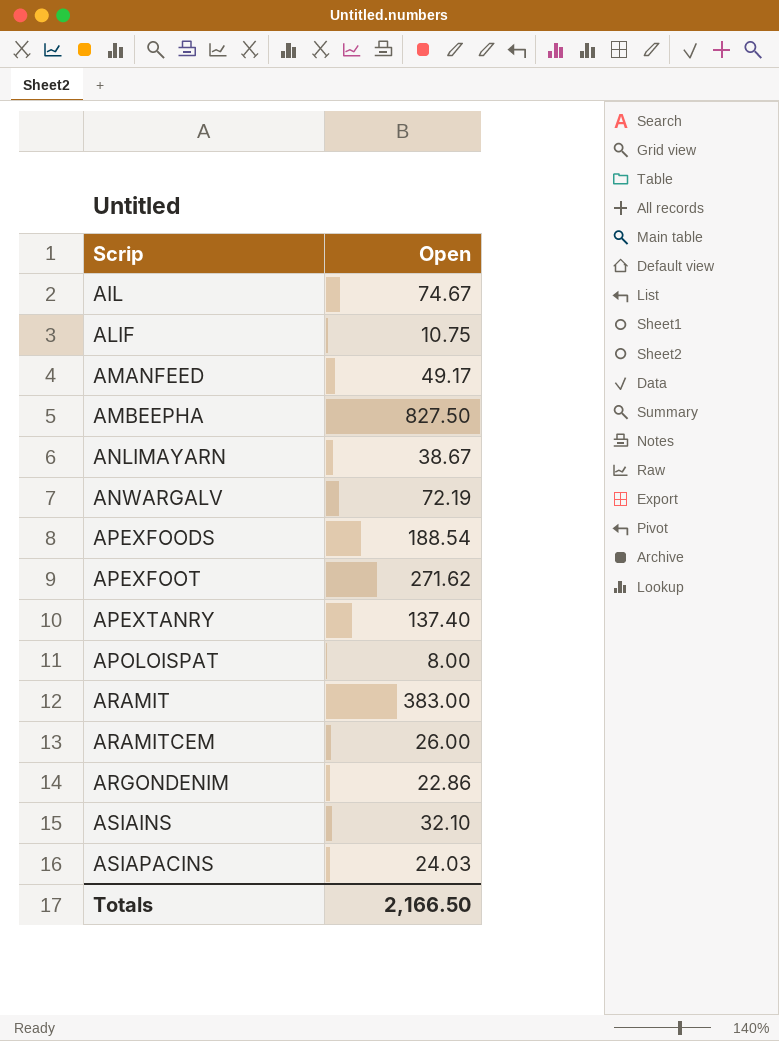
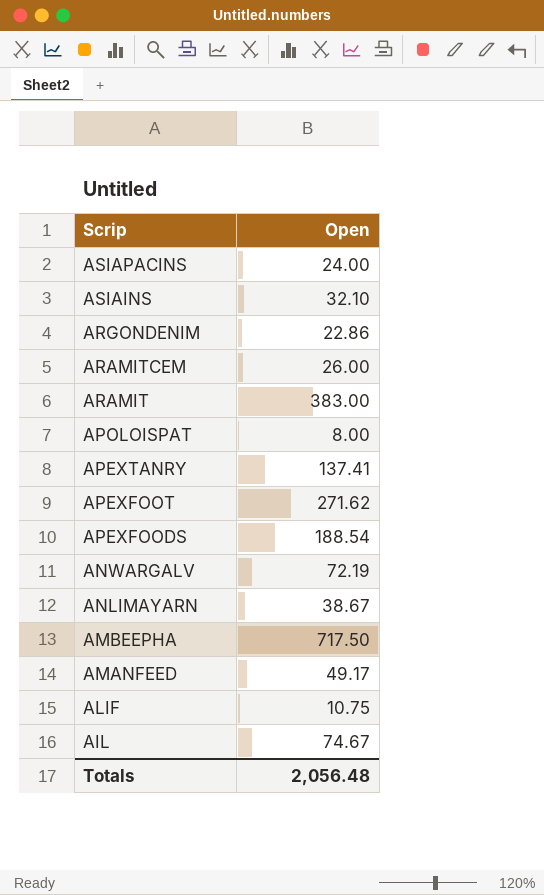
row order: Scrip ascending -> Scrip descending
ASIAPACINS | Open: 24.03 -> 24.00
APEXTANRY | Open: 137.40 -> 137.41
AMBEEPHA | Open: 827.50 -> 717.50
Totals | Open: 2,166.50 -> 2,056.48

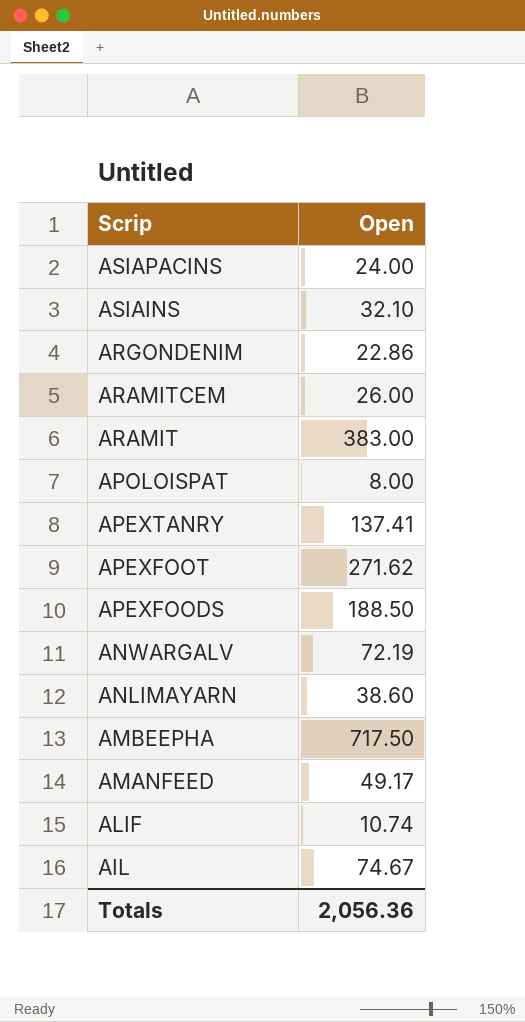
APEXFOODS | Open: 188.54 -> 188.50
ANLIMAYARN | Open: 38.67 -> 38.60
ALIF | Open: 10.75 -> 10.74
Totals | Open: 2,056.48 -> 2,056.36

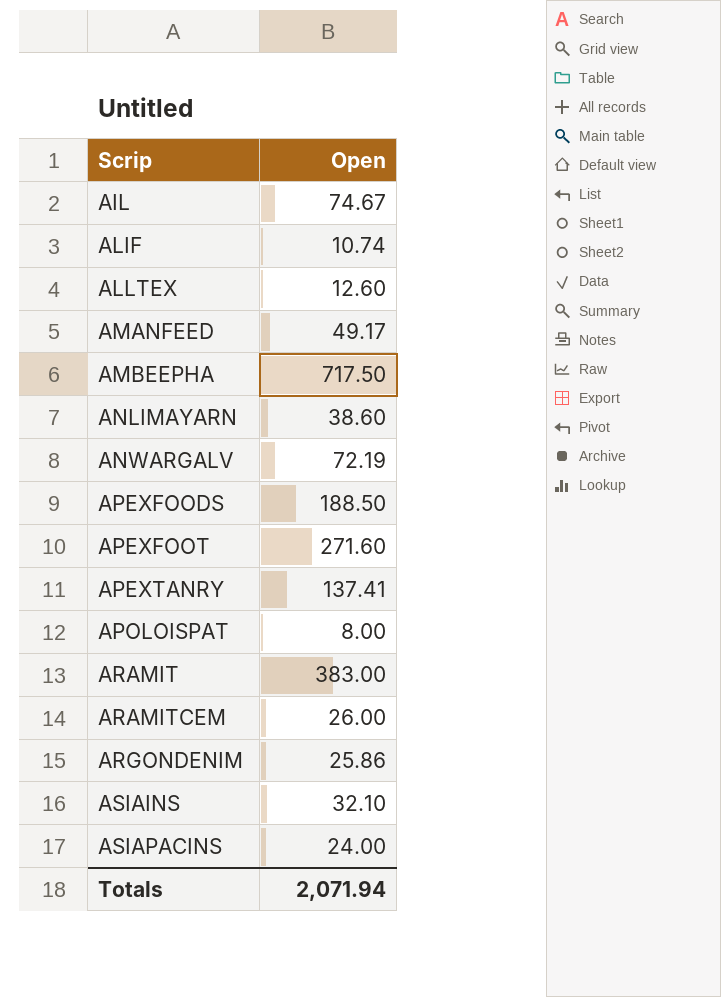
row order: Scrip descending -> Scrip ascending
row ALLTEX: none -> 12.60
APEXFOOT | Open: 271.62 -> 271.60
ARGONDENIM | Open: 22.86 -> 25.86
Totals | Open: 2,056.36 -> 2,071.94

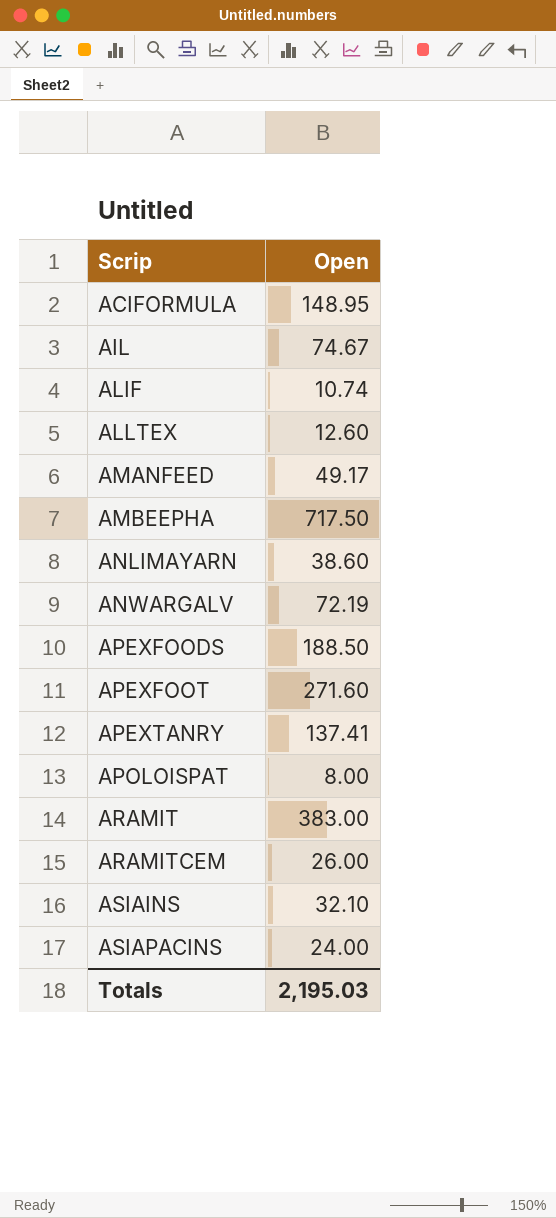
row ARGONDENIM: 25.86 -> none
row ACIFORMULA: none -> 148.95
Totals | Open: 2,071.94 -> 2,195.03

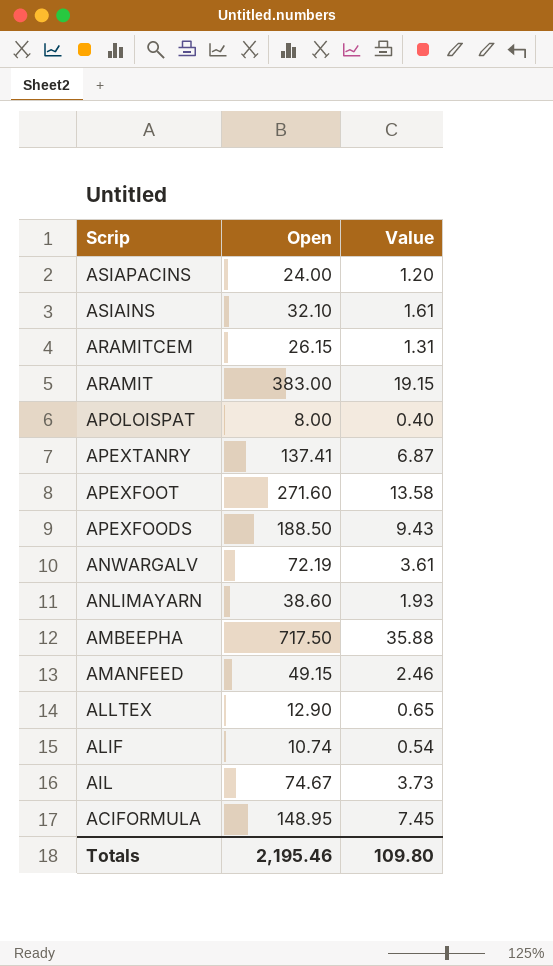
row order: Scrip ascending -> Scrip descending
column Value | formula: none -> [Open] * 0.05
ARAMITCEM | Open: 26.00 -> 26.15
AMANFEED | Open: 49.17 -> 49.15
ALLTEX | Open: 12.60 -> 12.90
Totals | Open: 2,195.03 -> 2,195.46

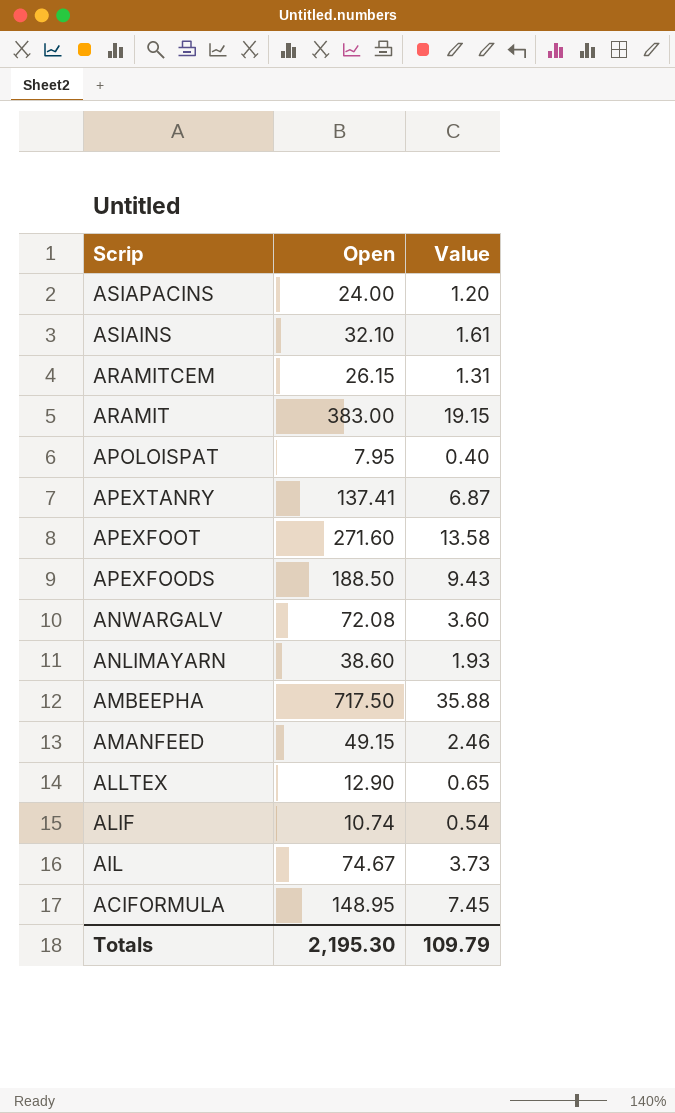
APOLOISPAT | Open: 8.00 -> 7.95
ANWARGALV | Open: 72.19 -> 72.08
ANWARGALV | Value: 3.61 -> 3.60
Totals | Open: 2,195.46 -> 2,195.30
Totals | Value: 109.80 -> 109.79

